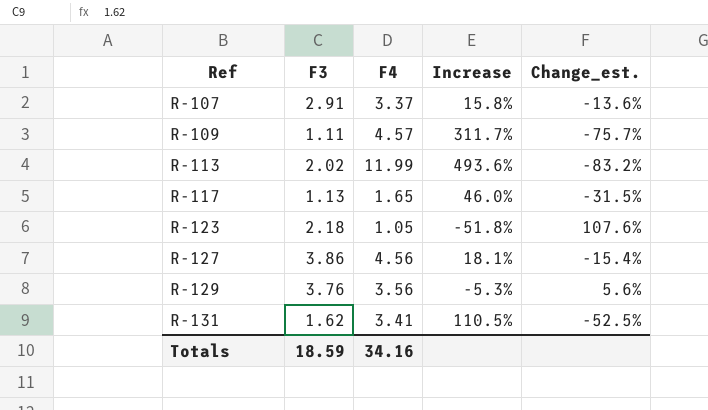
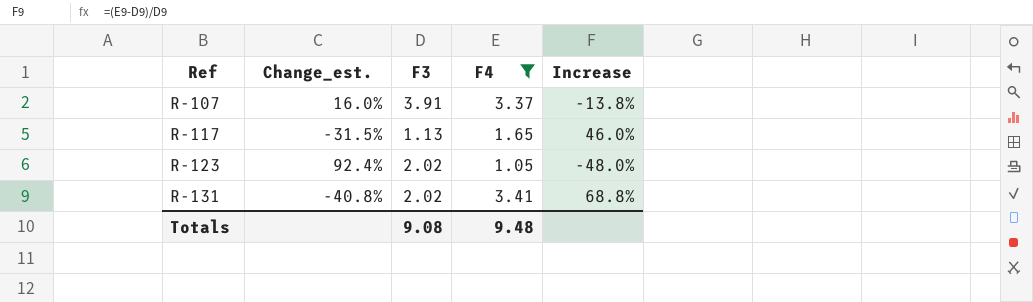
filter: none -> F4 <= 3.41
column Change_est. | position: 5 -> 2
R-107 | Change_est.: -13.6% -> 16.0%
R-107 | F3: 2.91 -> 3.91
R-107 | Increase: 15.8% -> -13.8%
R-123 | Change_est.: 107.6% -> 92.4%
R-123 | F3: 2.18 -> 2.02
R-123 | Increase: -51.8% -> -48.0%
R-131 | Change_est.: -52.5% -> -40.8%
R-131 | F3: 1.62 -> 2.02
R-131 | Increase: 110.5% -> 68.8%
Totals | F3: 18.59 -> 9.08
Totals | F4: 34.16 -> 9.48

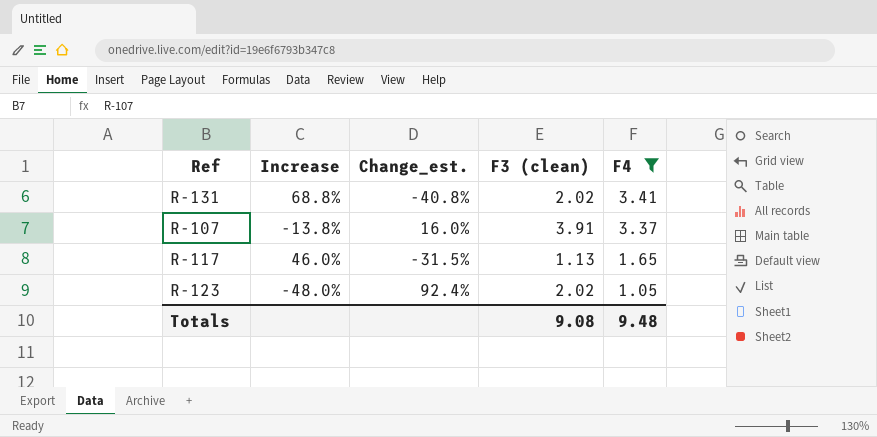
row order: Ref ascending -> F4 descending
column Increase | position: 5 -> 2
column name: F3 -> F3 (clean)

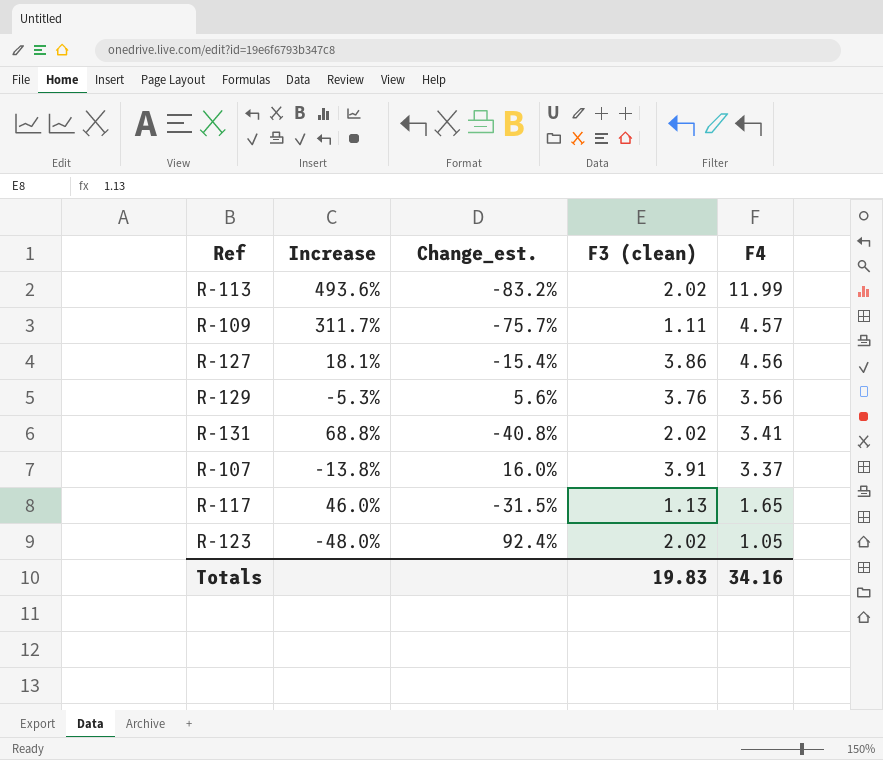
filter: F4 <= 3.41 -> none
Totals | F3 (clean): 9.08 -> 19.83
Totals | F4: 9.48 -> 34.16

